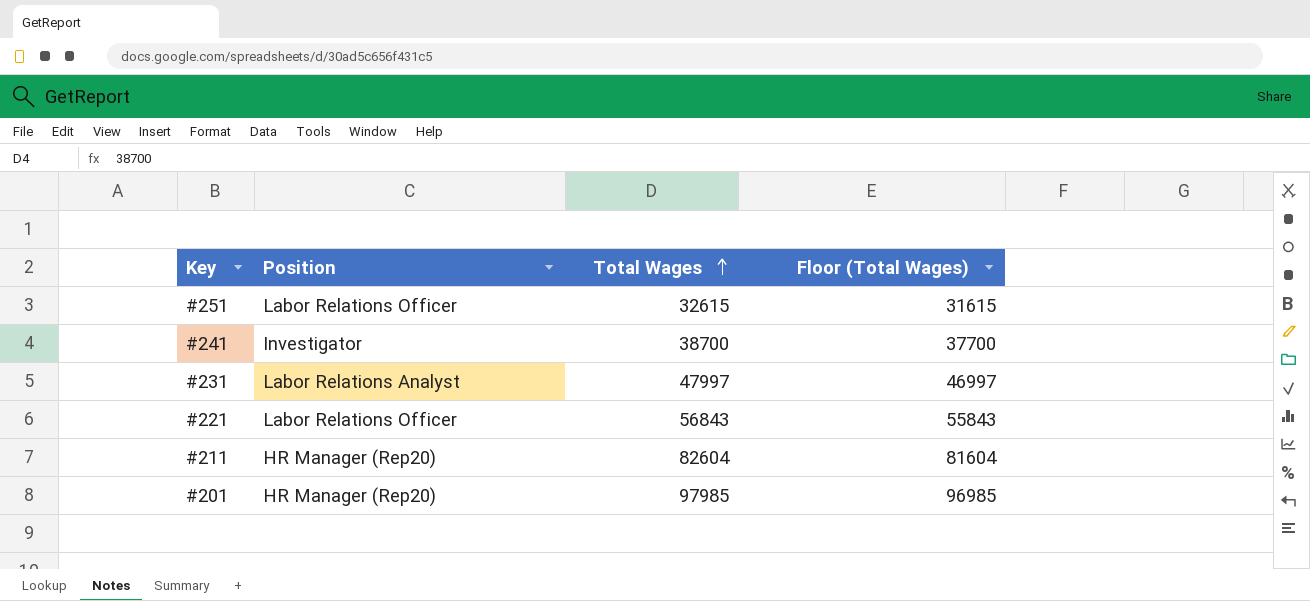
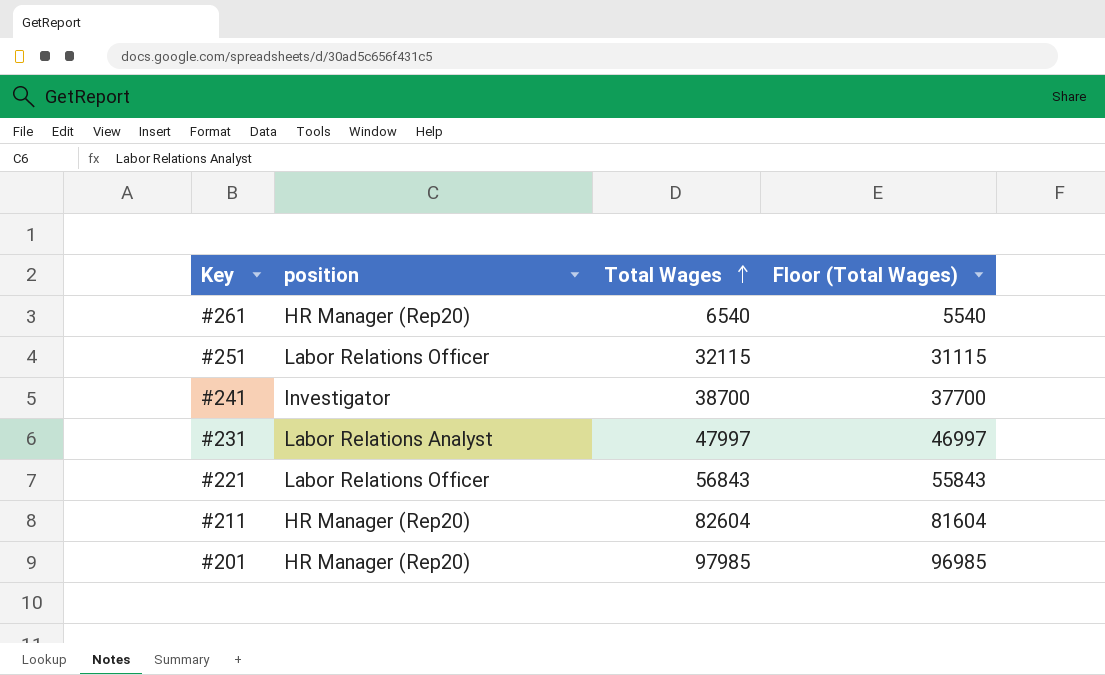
column name: Position -> position
row #261: none -> HR Manager (Rep20) | 6540 | 5540
#251 | Total Wages: 32615 -> 32115
#251 | Floor (Total Wages): 31615 -> 31115

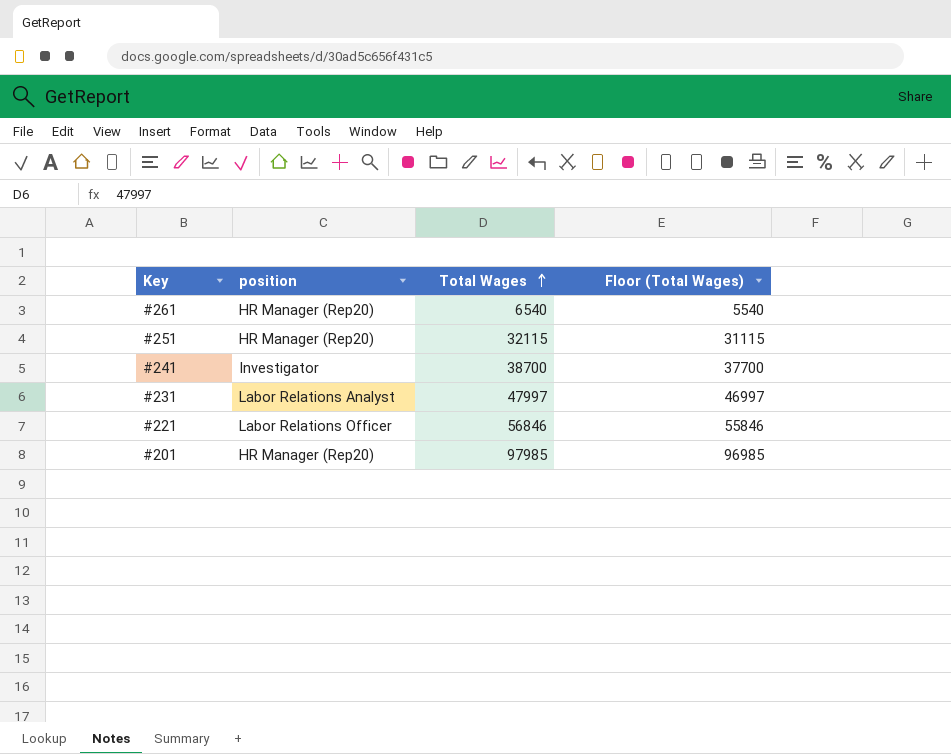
row #211: HR Manager (Rep20) | 82604 | 81604 -> none
#251 | position: Labor Relations Officer -> HR Manager (Rep20)
#221 | Total Wages: 56843 -> 56846
#221 | Floor (Total Wages): 55843 -> 55846

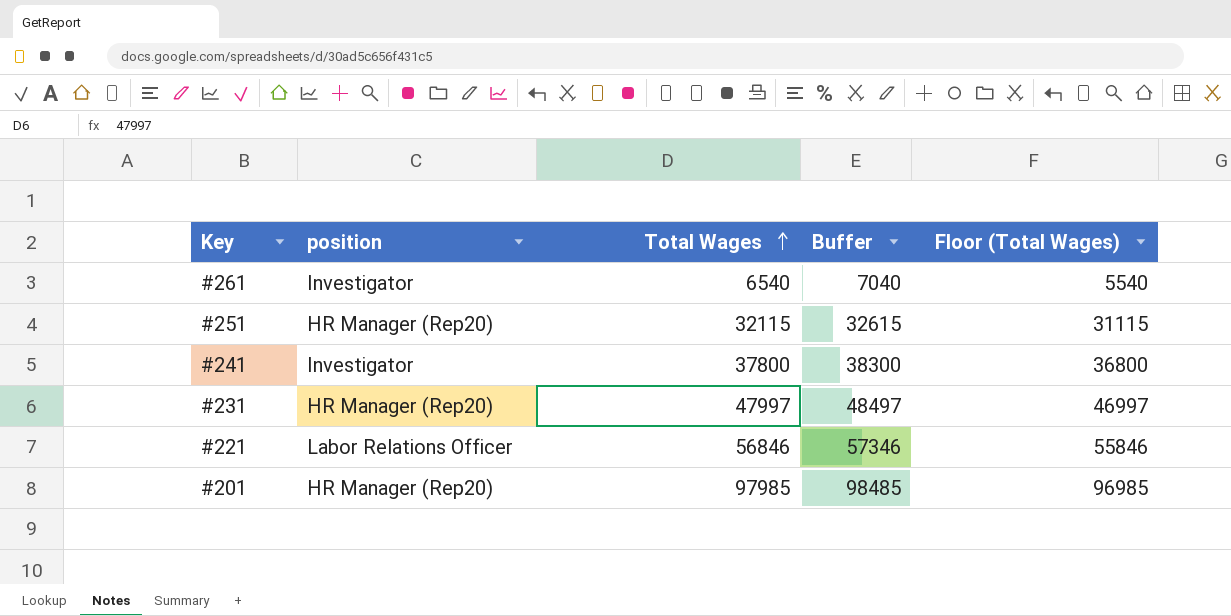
column Buffer | formula: none -> [Total Wages] + 500
#261 | position: HR Manager (Rep20) -> Investigator
#241 | Total Wages: 38700 -> 37800
#241 | Floor (Total Wages): 37700 -> 36800
#231 | position: Labor Relations Analyst -> HR Manager (Rep20)

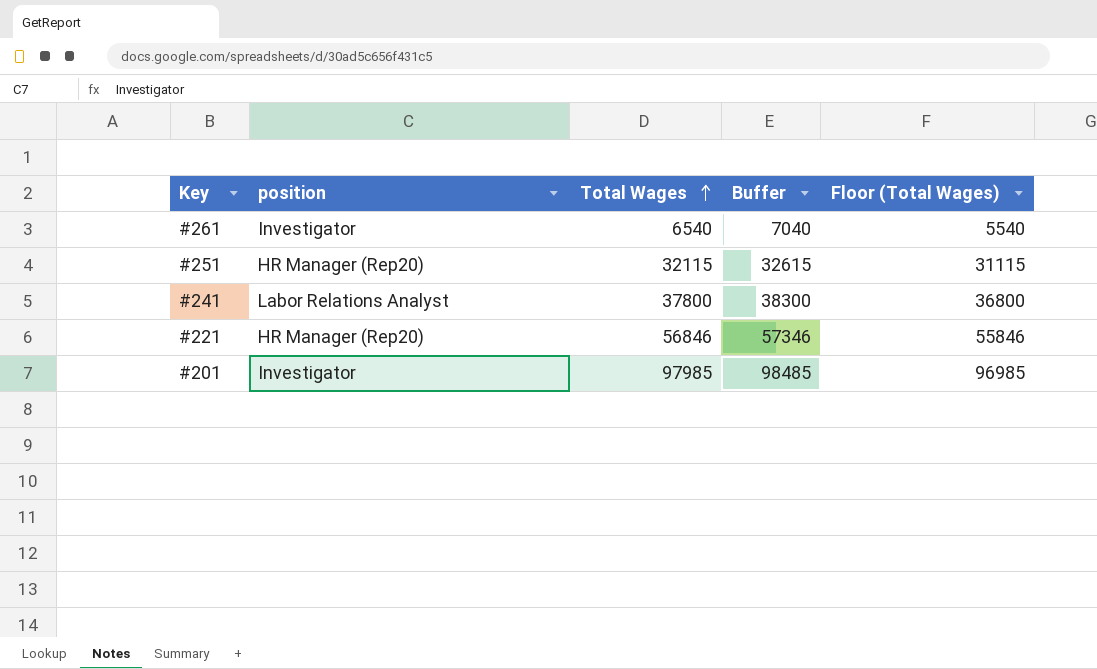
row #231: HR Manager (Rep20) | 47997 | 48497 | 46997 -> none
#241 | position: Investigator -> Labor Relations Analyst
#221 | position: Labor Relations Officer -> HR Manager (Rep20)
#201 | position: HR Manager (Rep20) -> Investigator

